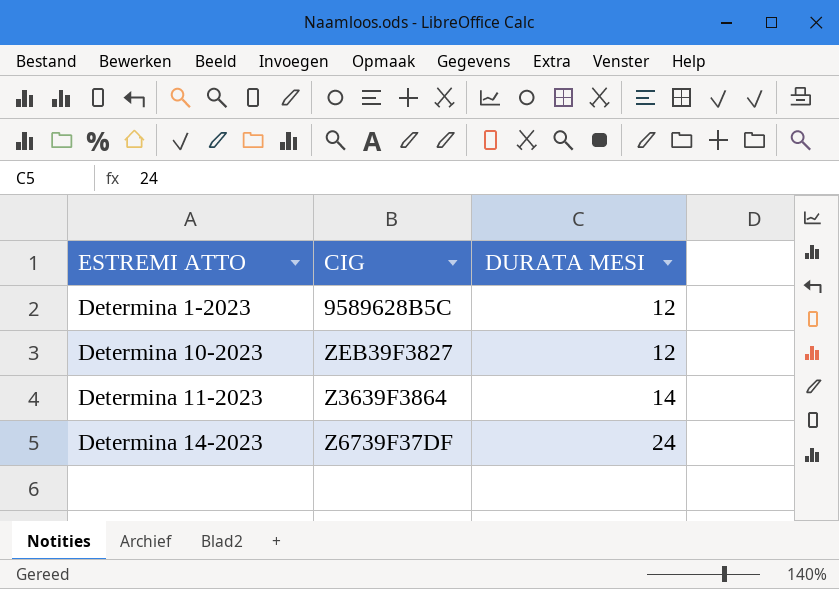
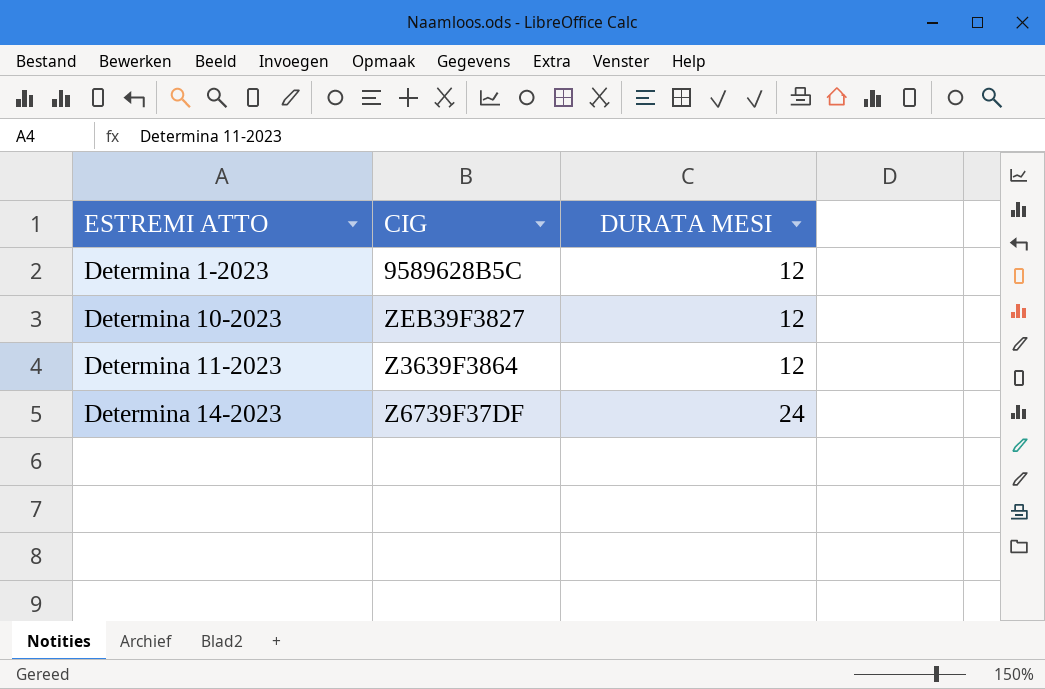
Determina 11-2023 | DURATA MESI: 14 -> 12

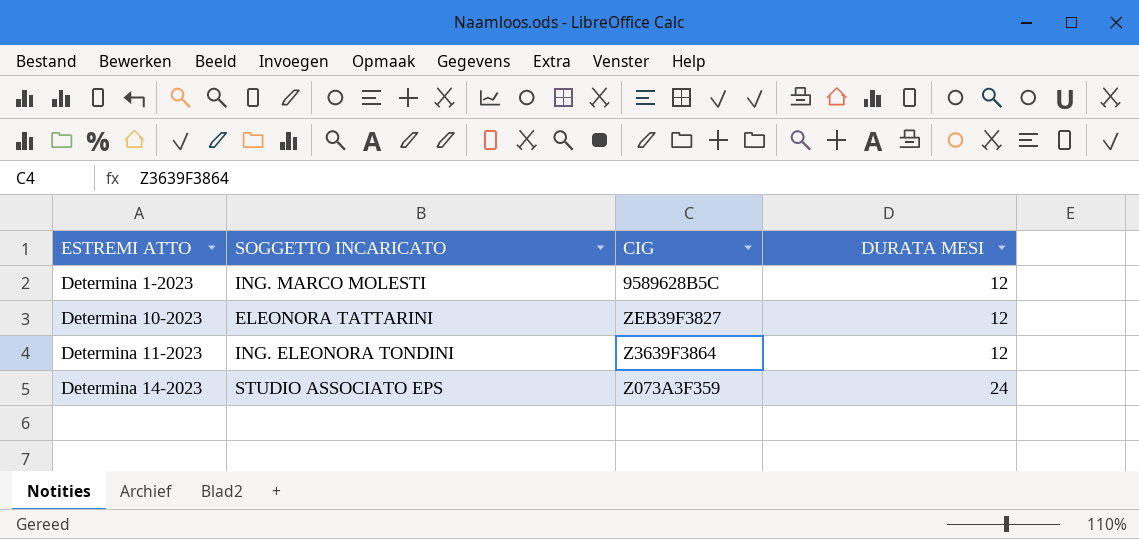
column SOGGETTO INCARICATO | position: none -> 2
Determina 14-2023 | CIG: Z6739F37DF -> Z073A3F359

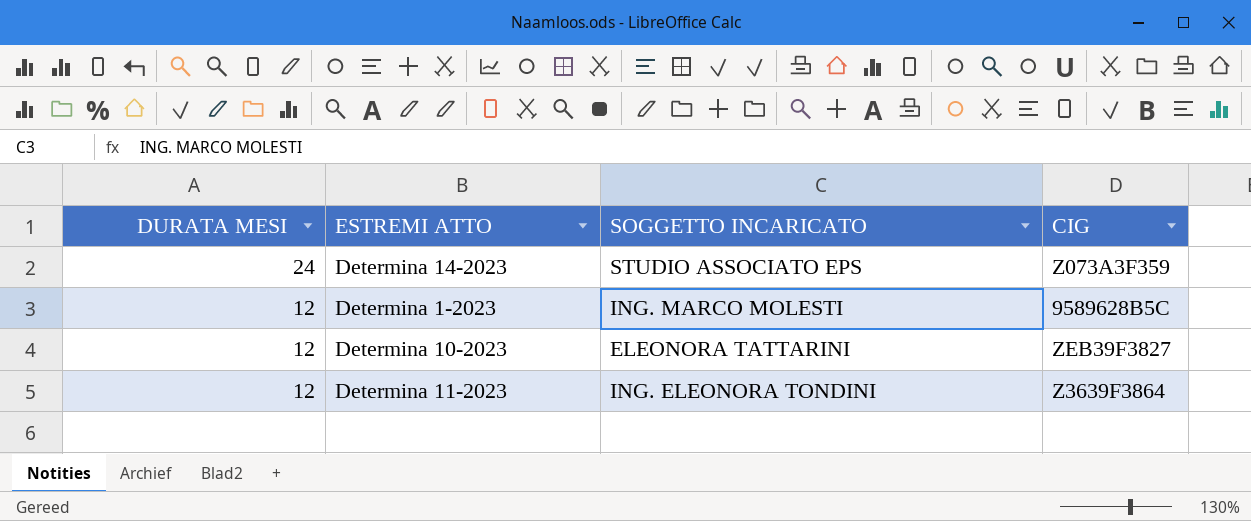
row order: ESTREMI ATTO ascending -> DURATA MESI descending
column DURATA MESI | position: 4 -> 1

